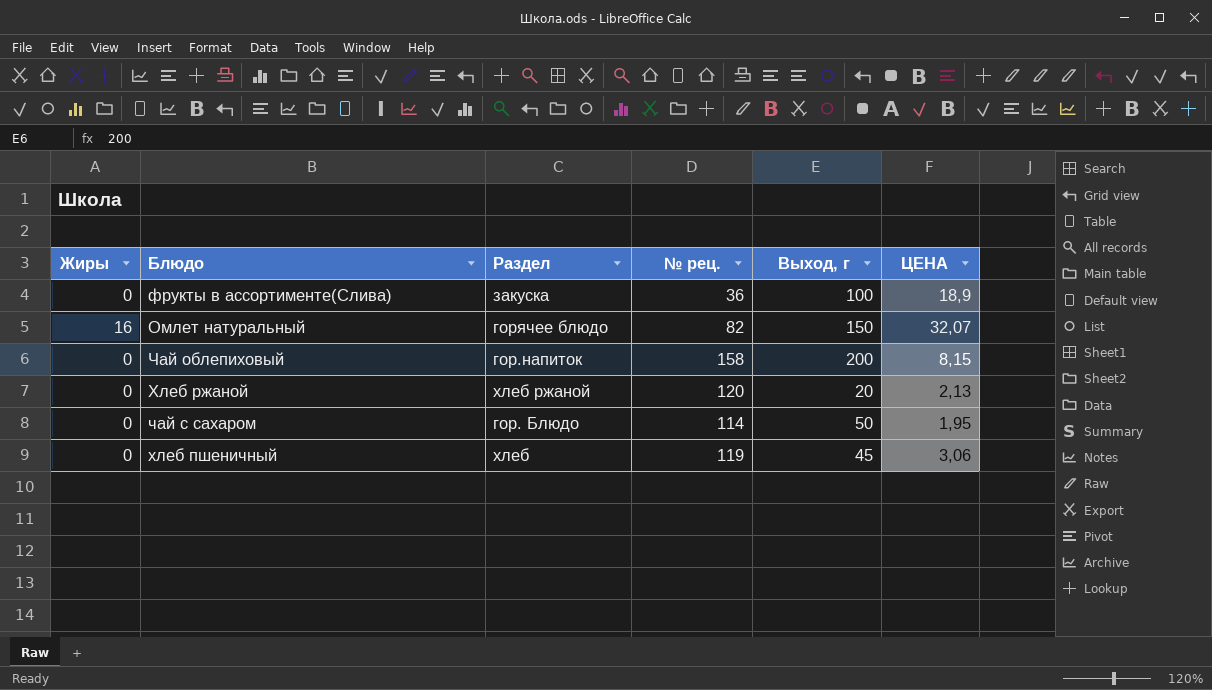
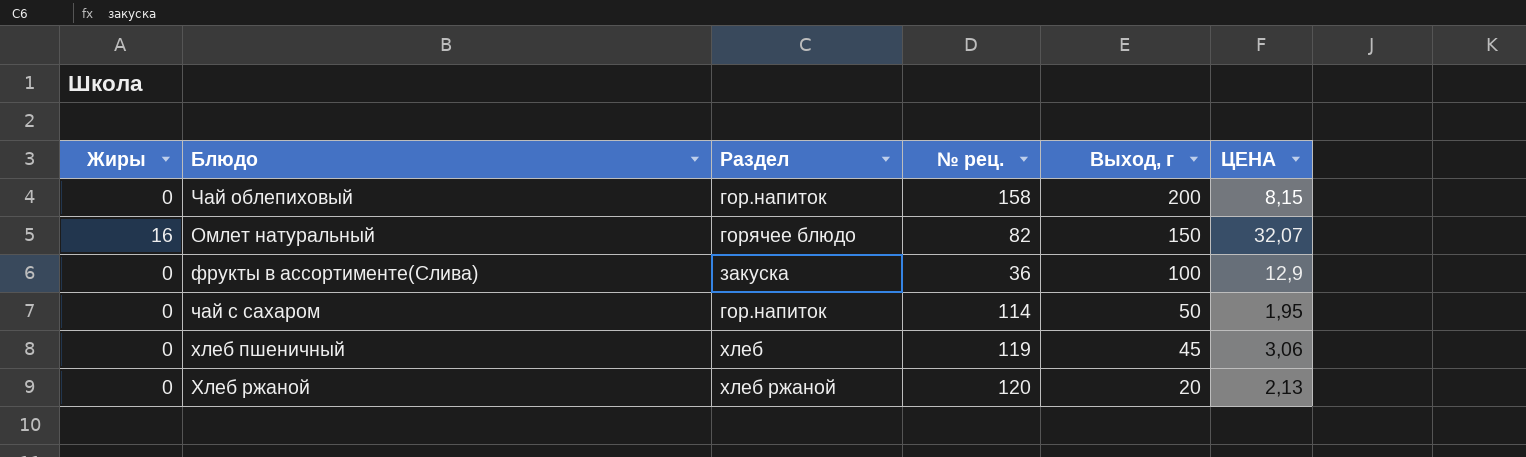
row order: none -> Выход, г descending
фрукты в ассортименте(Слива) | ЦЕНА: 18,9 -> 12,9
чай с сахаром | Раздел: гор. Блюдо -> гор.напиток

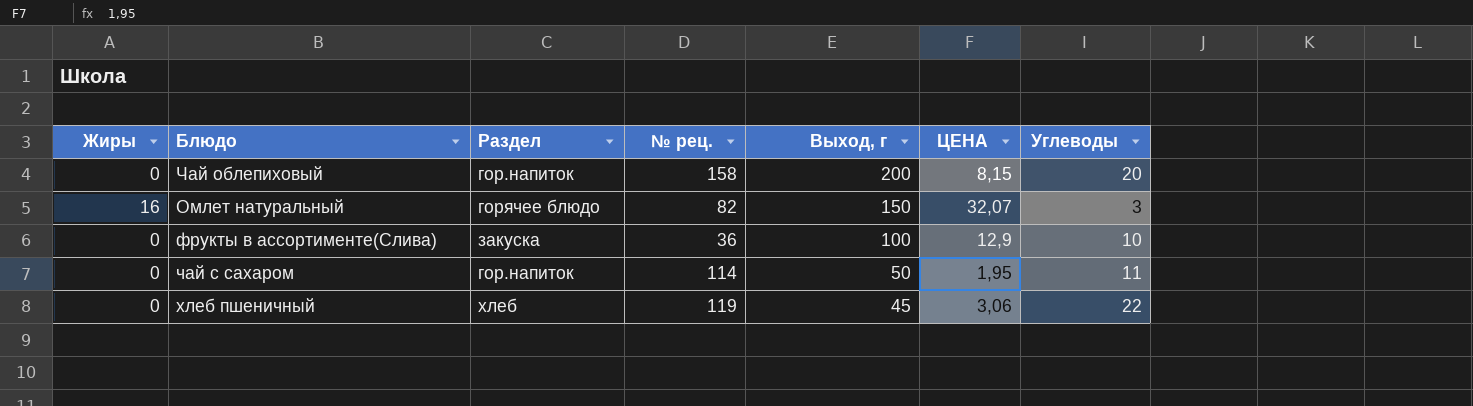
column Углеводы | position: none -> 7
row Хлеб ржаной: 0 | хлеб ржаной | 120 | 20 | 2,13 -> none

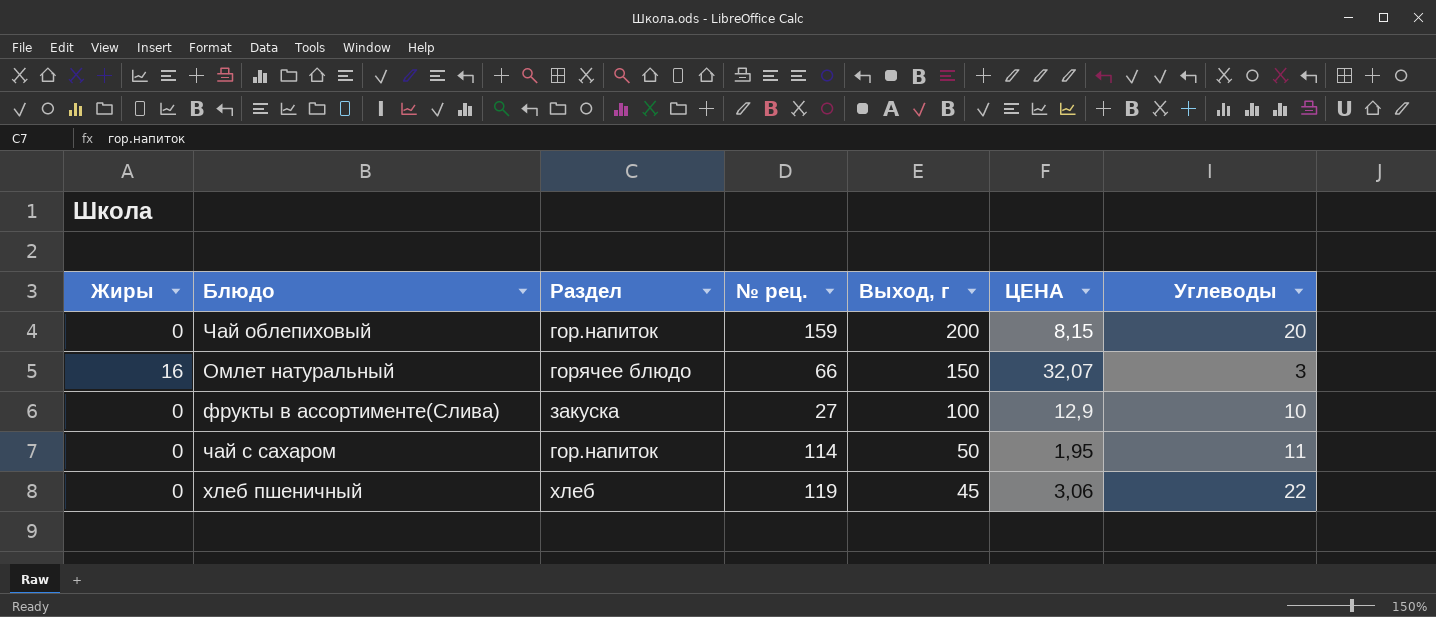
Чай облепиховый | № рец.: 158 -> 159
Омлет натуральный | № рец.: 82 -> 66
фрукты в ассортименте(Слива) | № рец.: 36 -> 27

